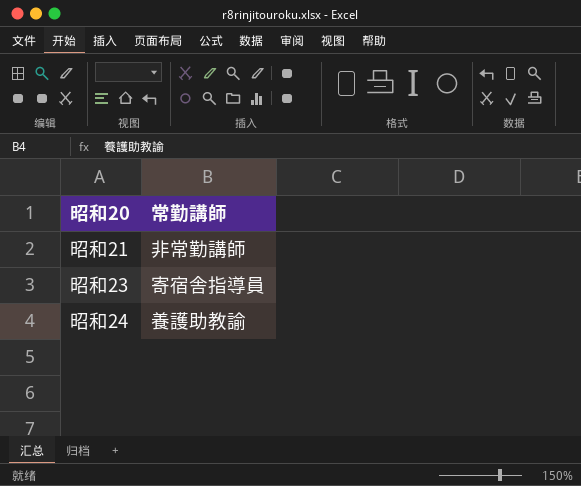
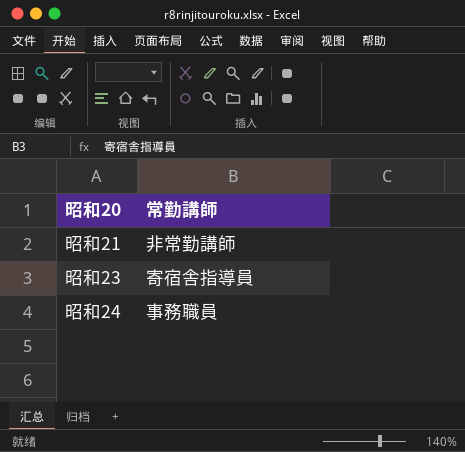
昭和24 | 常勤講師: 養護助教諭 -> 事務職員

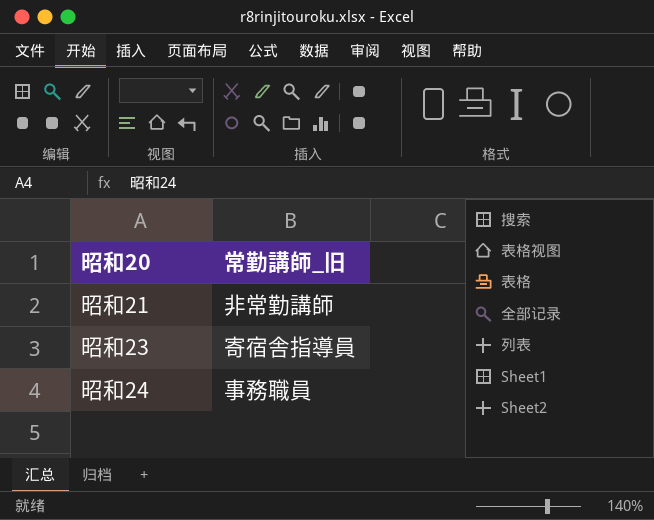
column name: 常勤講師 -> 常勤講師_旧

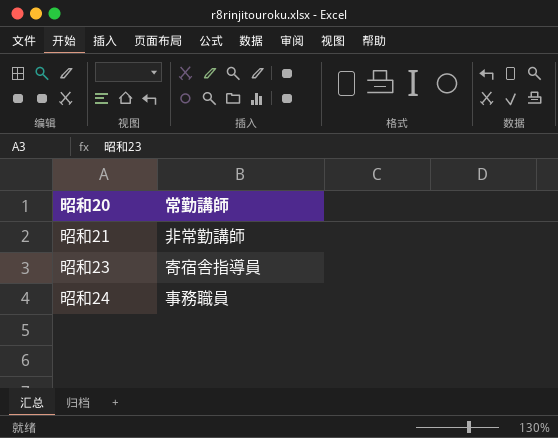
column name: 常勤講師_旧 -> 常勤講師

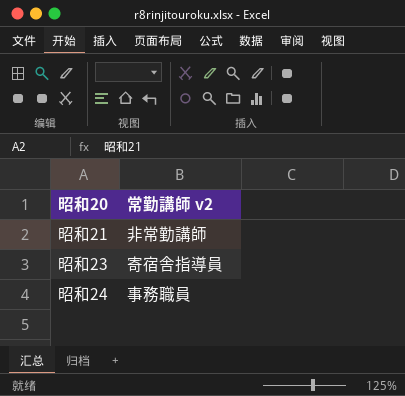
column name: 常勤講師 -> 常勤講師 v2

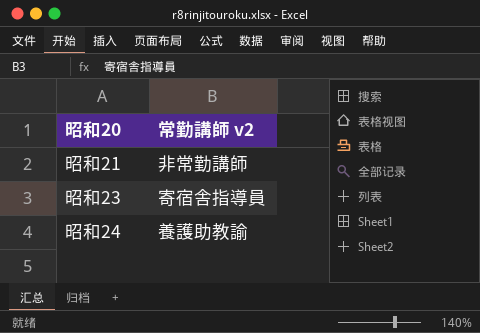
昭和24 | 常勤講師 v2: 事務職員 -> 養護助教諭

